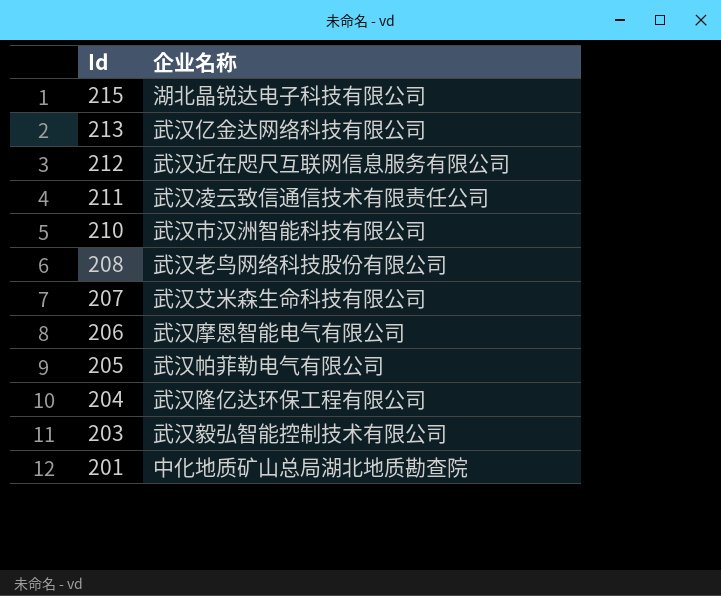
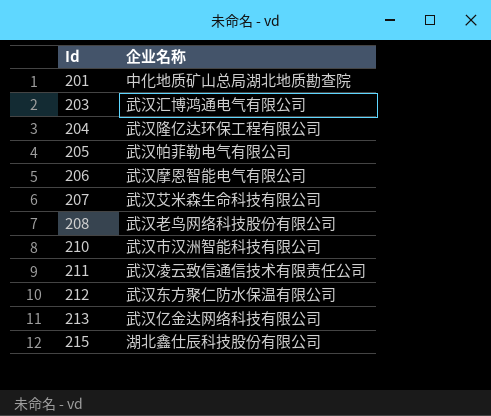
row order: Id descending -> Id ascending
203 | 企业名称: 武汉毅弘智能控制技术有限公司 -> 武汉汇博鸿通电气有限公司
212 | 企业名称: 武汉近在咫尺互联网信息服务有限公司 -> 武汉东方聚仁防水保温有限公司
215 | 企业名称: 湖北晶锐达电子科技有限公司 -> 湖北鑫仕辰科技股份有限公司

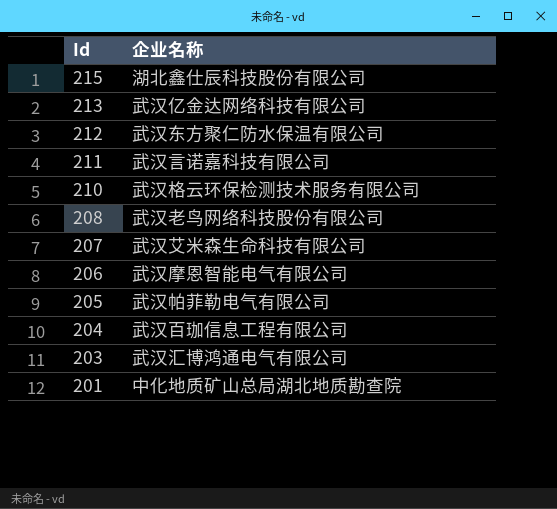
row order: Id ascending -> Id descending
211 | 企业名称: 武汉凌云致信通信技术有限责任公司 -> 武汉言诺嘉科技有限公司
210 | 企业名称: 武汉市汉洲智能科技有限公司 -> 武汉格云环保检测技术服务有限公司
204 | 企业名称: 武汉隆亿达环保工程有限公司 -> 武汉百珈信息工程有限公司

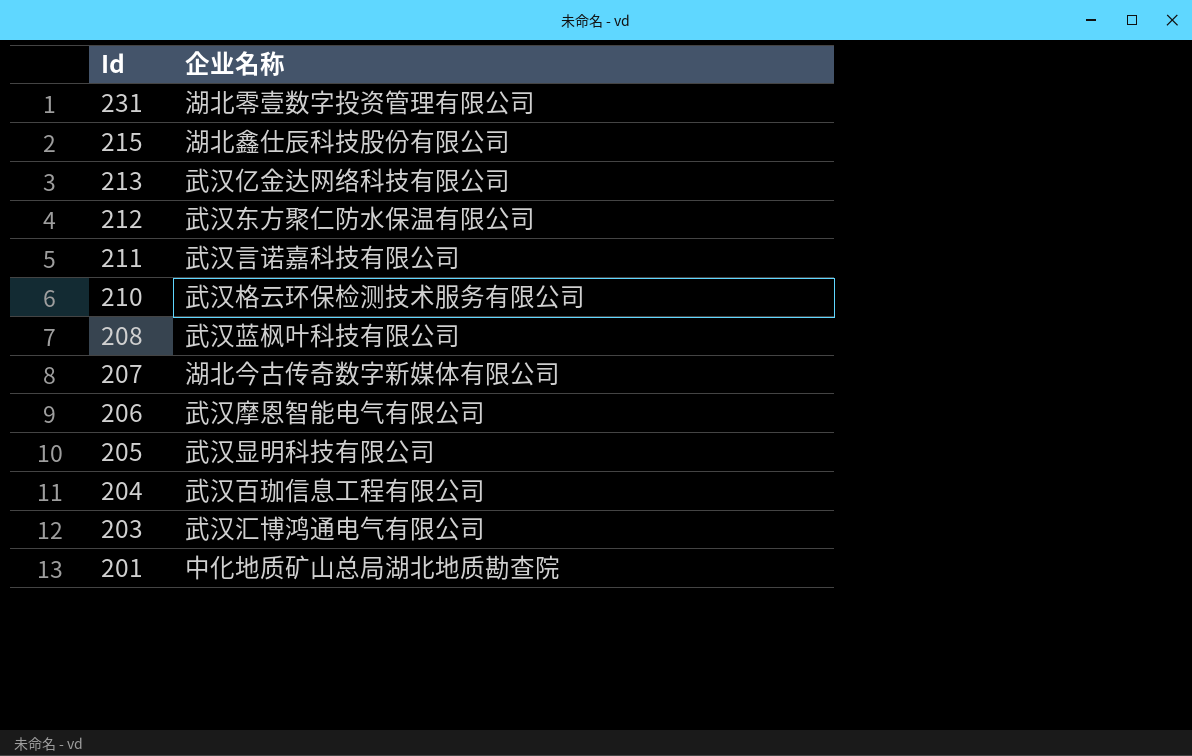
row 231: none -> 湖北零壹数字投资管理有限公司
208 | 企业名称: 武汉老鸟网络科技股份有限公司 -> 武汉蓝枫叶科技有限公司
207 | 企业名称: 武汉艾米森生命科技有限公司 -> 湖北今古传奇数字新媒体有限公司
205 | 企业名称: 武汉帕菲勒电气有限公司 -> 武汉显明科技有限公司

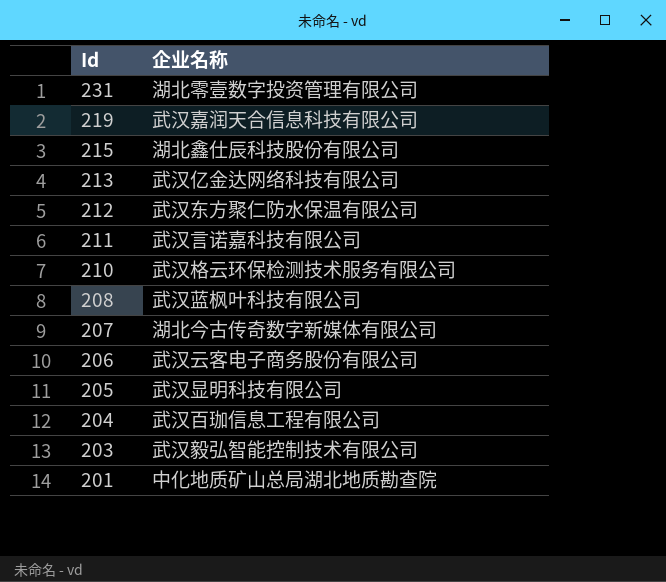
row 219: none -> 武汉嘉润天合信息科技有限公司
206 | 企业名称: 武汉摩恩智能电气有限公司 -> 武汉云客电子商务股份有限公司
203 | 企业名称: 武汉汇博鸿通电气有限公司 -> 武汉毅弘智能控制技术有限公司

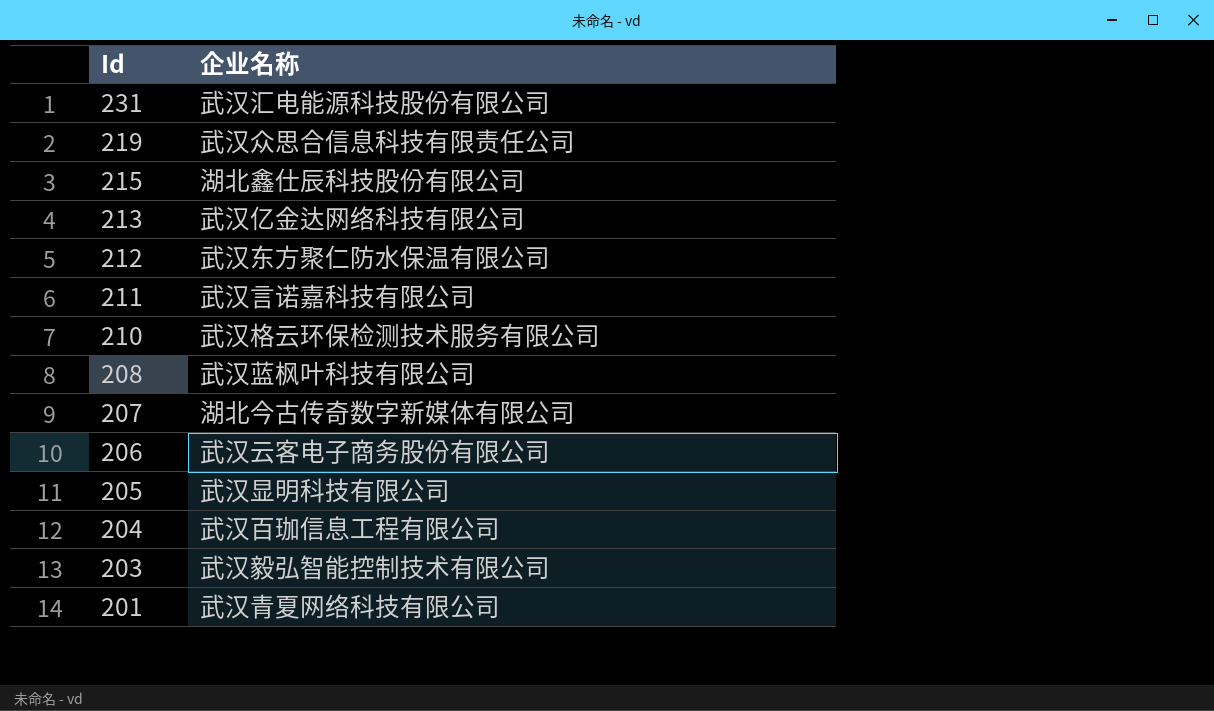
231 | 企业名称: 湖北零壹数字投资管理有限公司 -> 武汉汇电能源科技股份有限公司
219 | 企业名称: 武汉嘉润天合信息科技有限公司 -> 武汉众思合信息科技有限责任公司
201 | 企业名称: 中化地质矿山总局湖北地质勘查院 -> 武汉青夏网络科技有限公司

